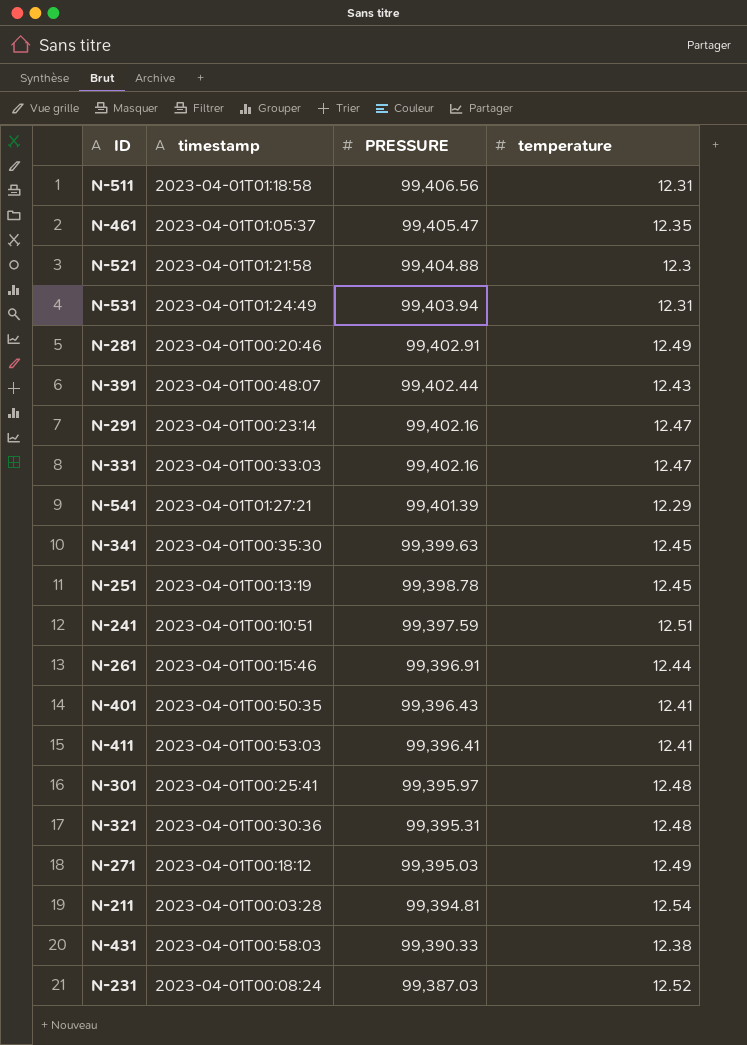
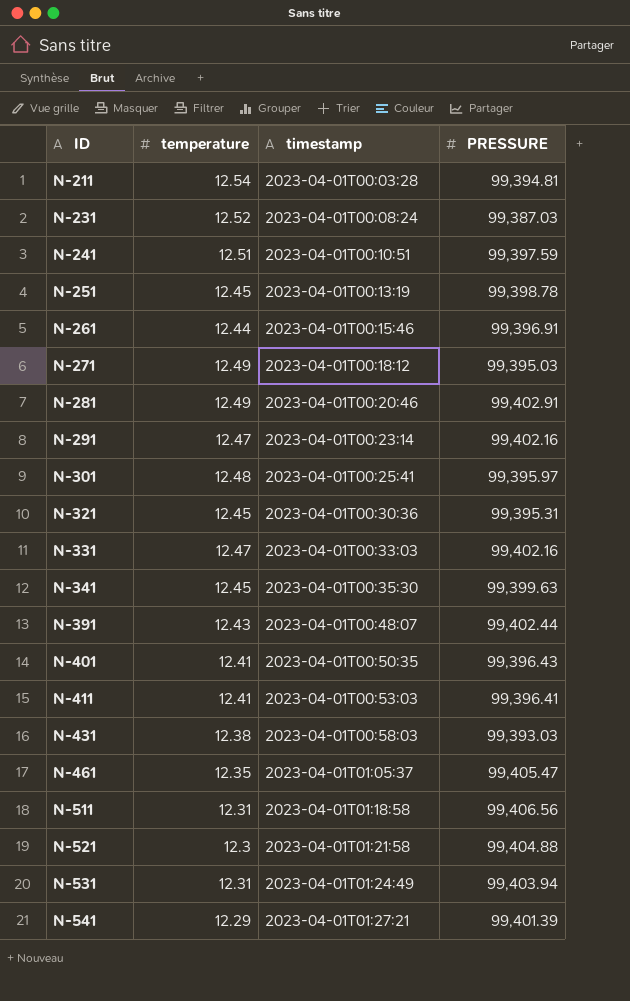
row order: PRESSURE descending -> ID ascending
column temperature | position: 4 -> 2
N-321 | temperature: 12.48 -> 12.45
N-431 | PRESSURE: 99,390.33 -> 99,393.03

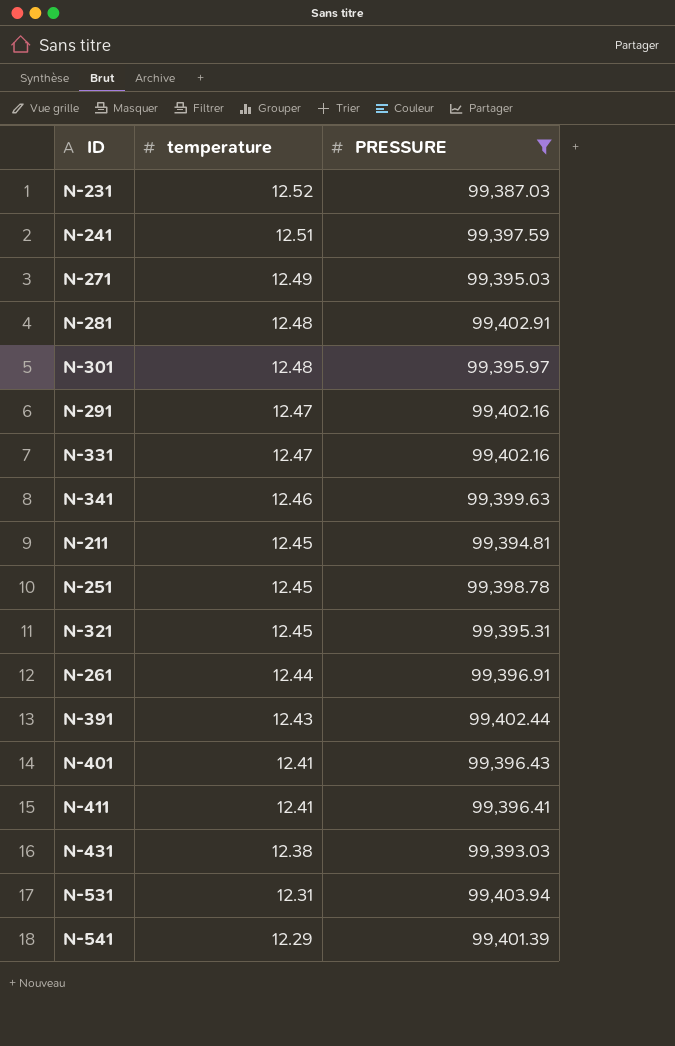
filter: none -> PRESSURE <= 99,403.94
row order: ID ascending -> temperature descending
column timestamp | position: 3 -> none
N-281 | temperature: 12.49 -> 12.48
N-341 | temperature: 12.45 -> 12.46
N-211 | temperature: 12.54 -> 12.45

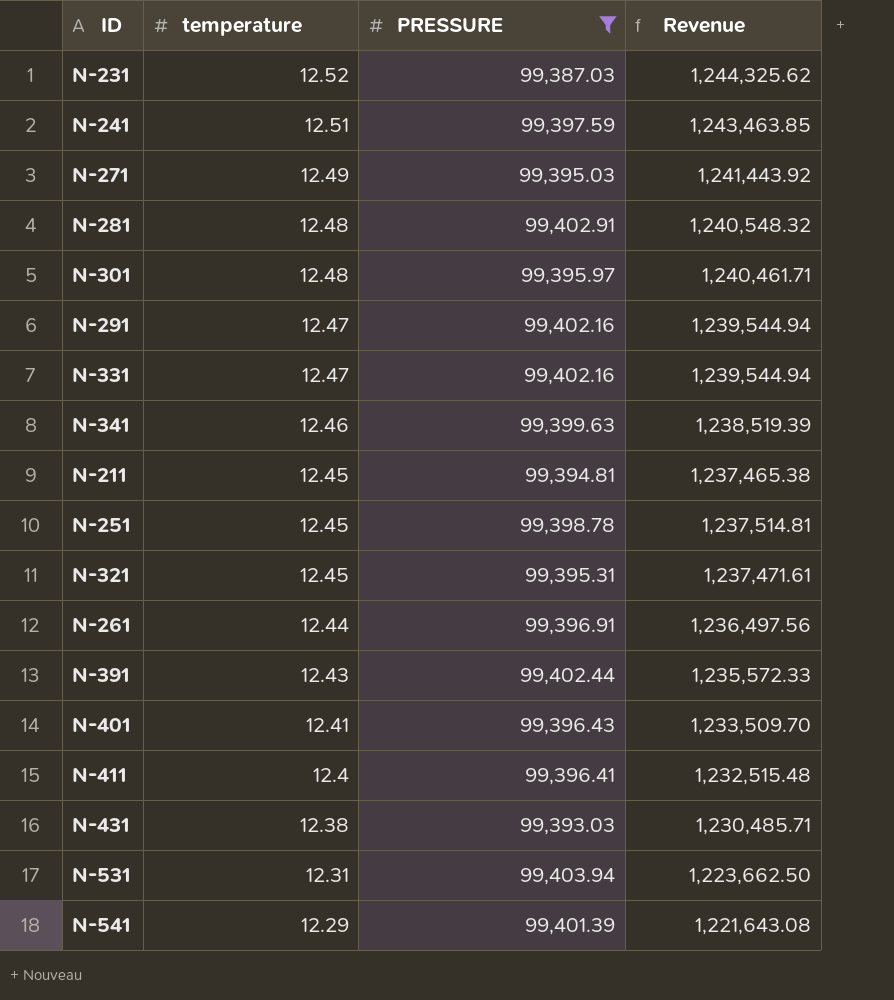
column Revenue | formula: none -> [temperature] * [PRESSURE]
N-411 | temperature: 12.41 -> 12.4

